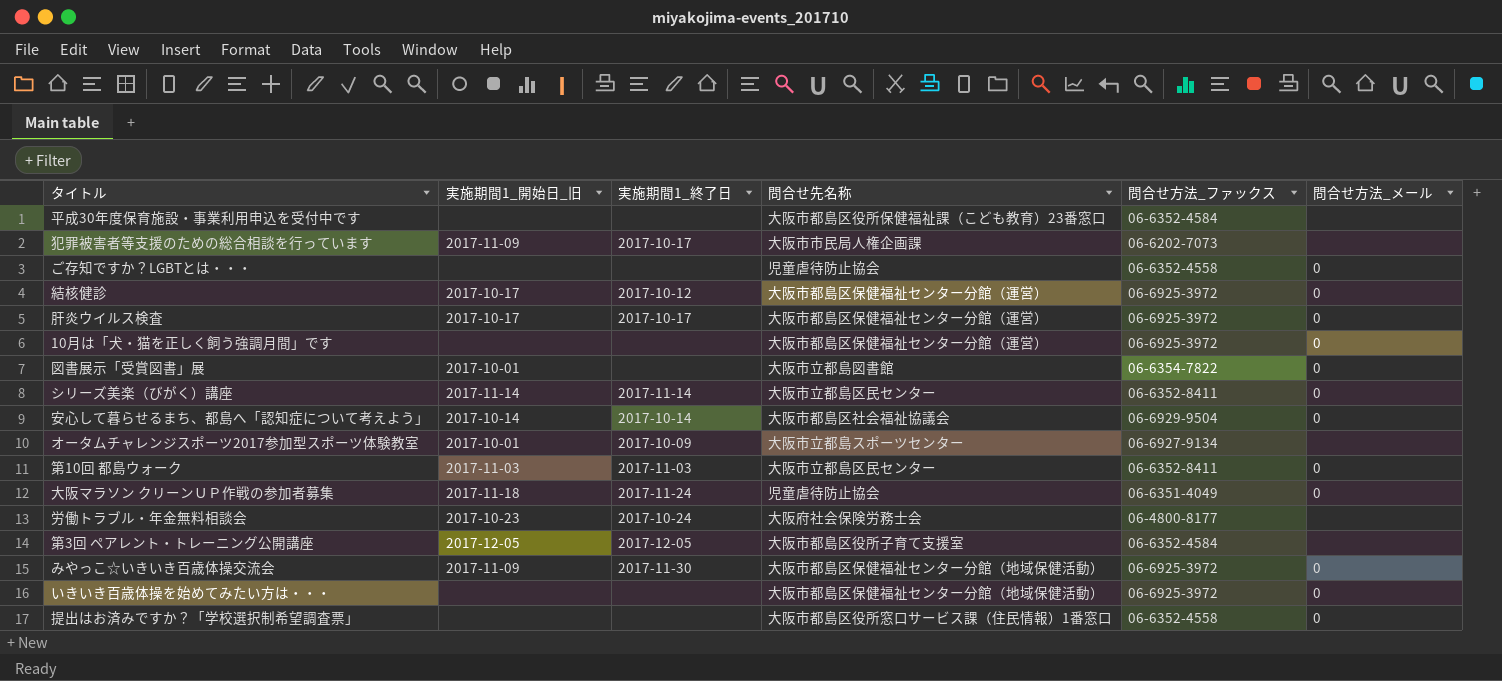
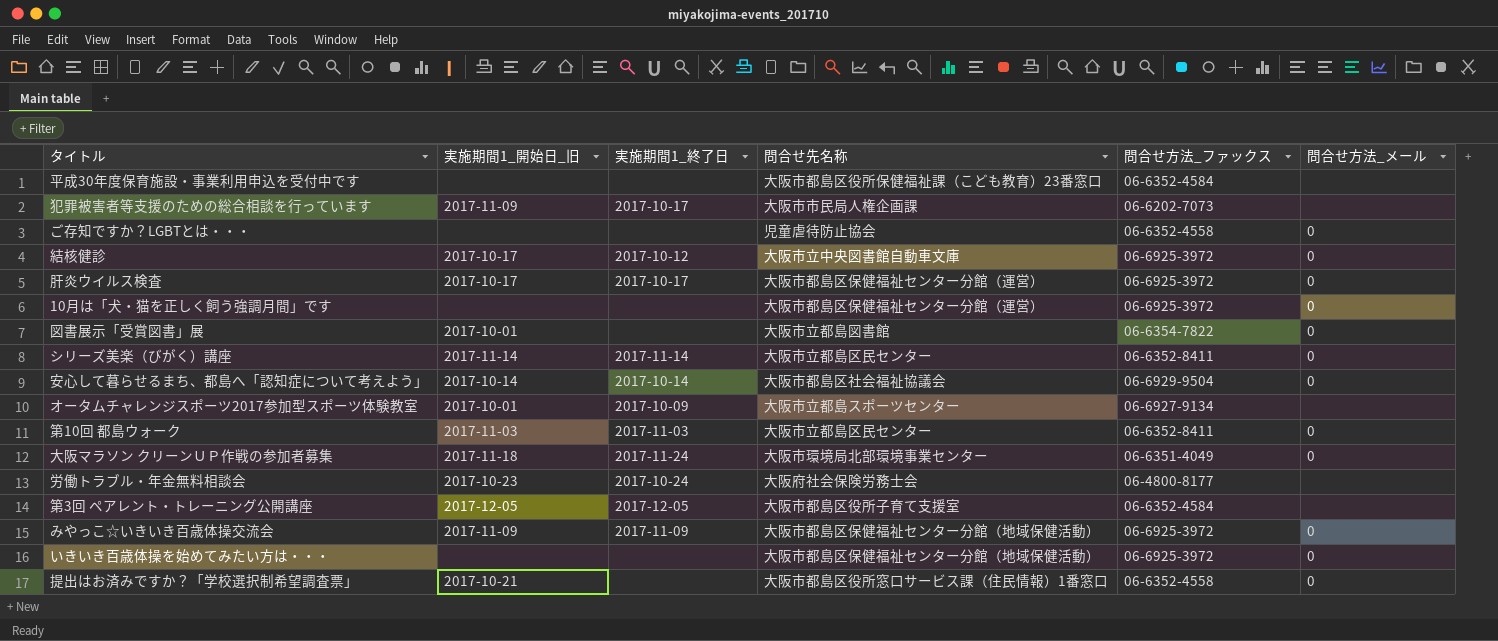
結核健診 | 問合せ先名称: 大阪市都島区保健福祉センター分館（運営） -> 大阪市立中央図書館自動車文庫
大阪マラソン クリーンＵＰ作戦の参加者募集 | 問合せ先名称: 児童虐待防止協会 -> 大阪市環境局北部環境事業センター
みやっこ☆いきいき百歳体操交流会 | 実施期間1_終了日: 2017-11-30 -> 2017-11-09
提出はお済みですか？「学校選択制希望調査票」 | 実施期間1_開始日_旧: none -> 2017-10-21

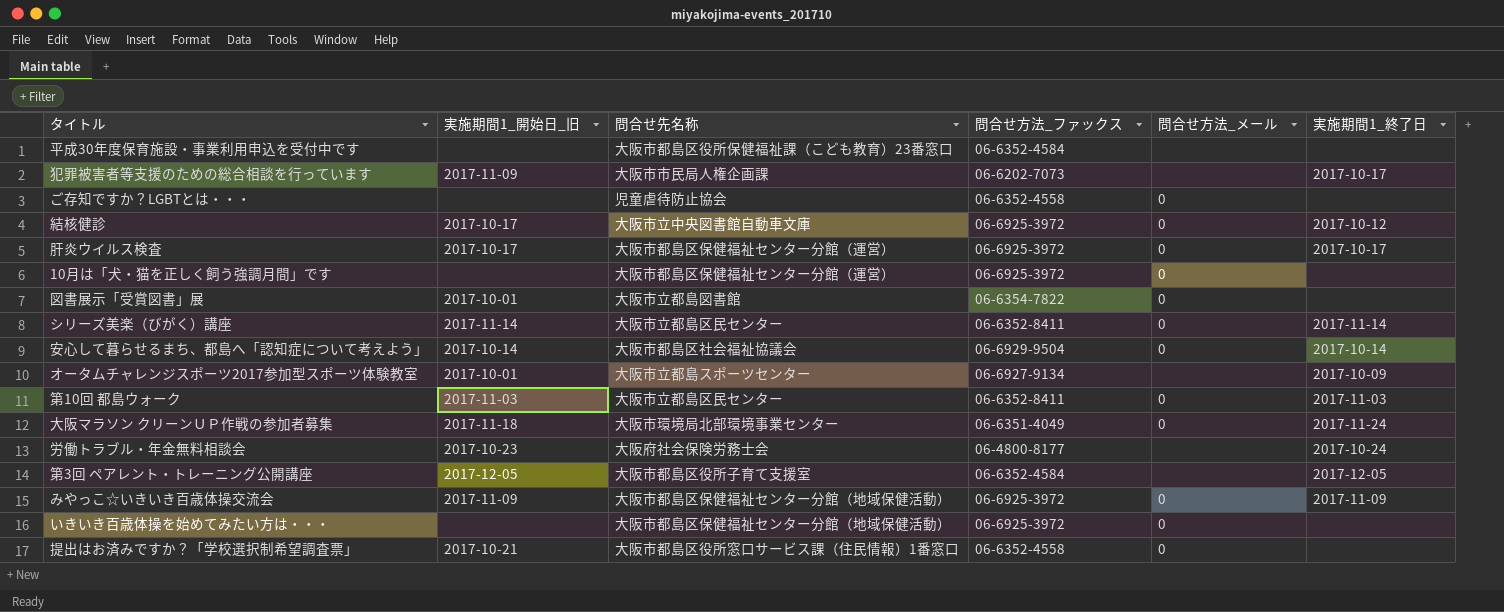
column 実施期間1_終了日 | position: 3 -> 6

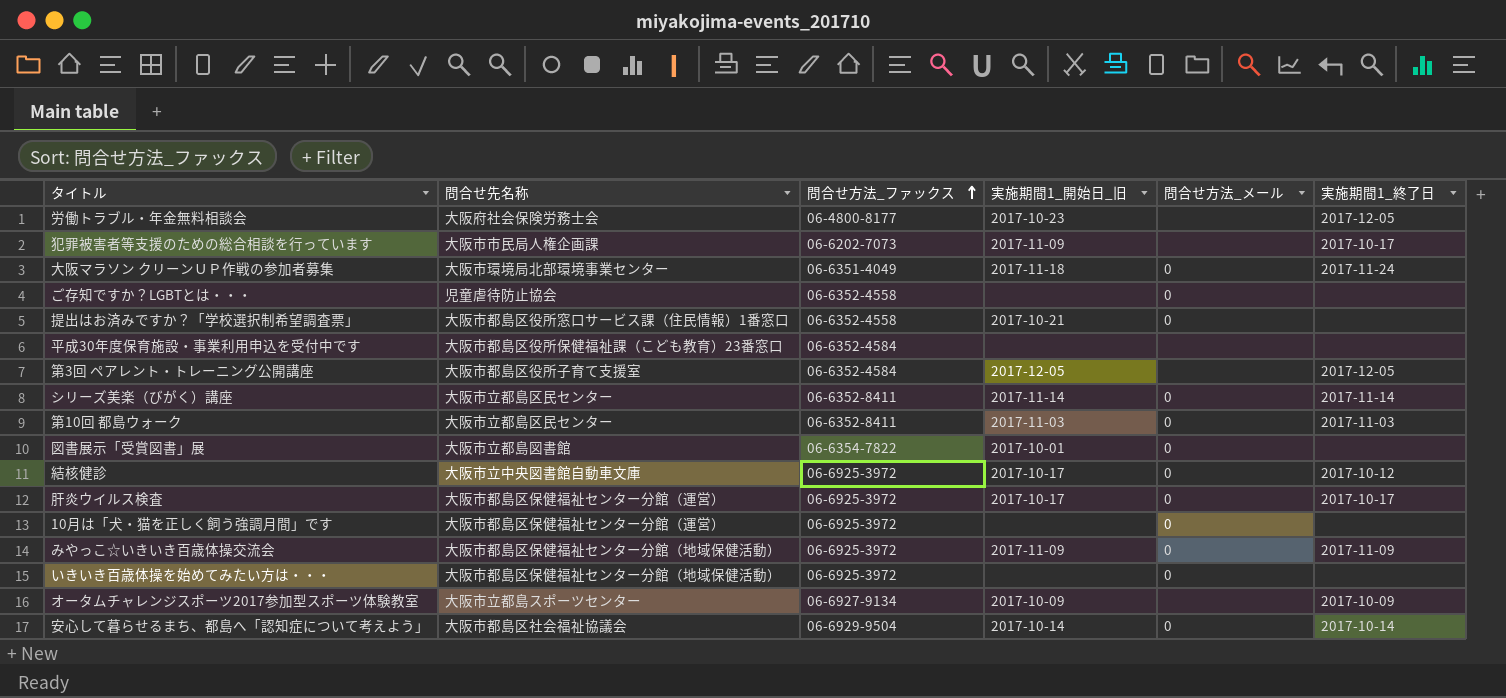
row order: none -> 問合せ方法_ファックス ascending
column 実施期間1_開始日_旧 | position: 2 -> 4
労働トラブル・年金無料相談会 | 実施期間1_終了日: 2017-10-24 -> 2017-12-05
オータムチャレンジスポーツ2017参加型スポーツ体験教室 | 実施期間1_開始日_旧: 2017-10-01 -> 2017-10-09

